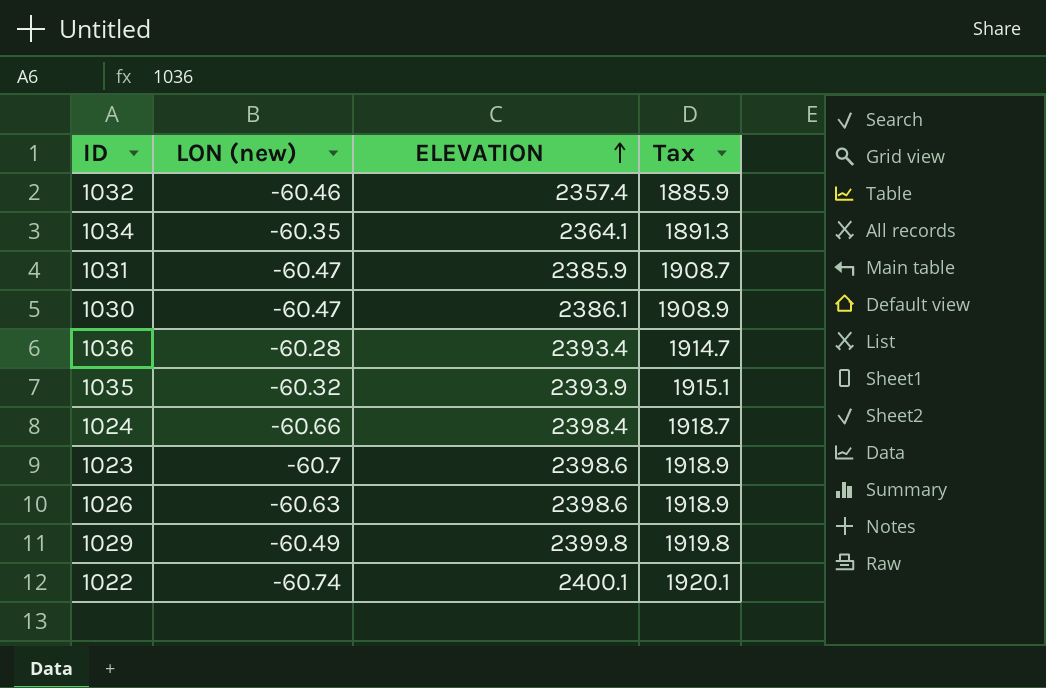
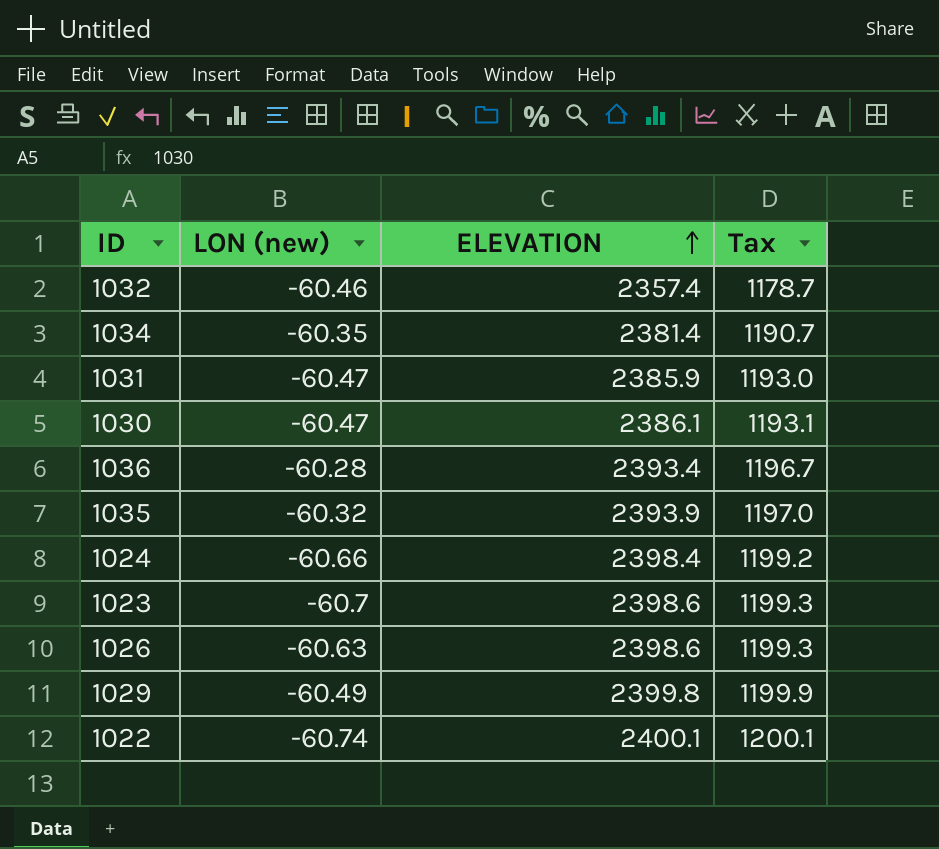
column Tax | formula: [ELEVATION] * 0.8 -> [ELEVATION] * 0.5
1034 | ELEVATION: 2364.1 -> 2381.4

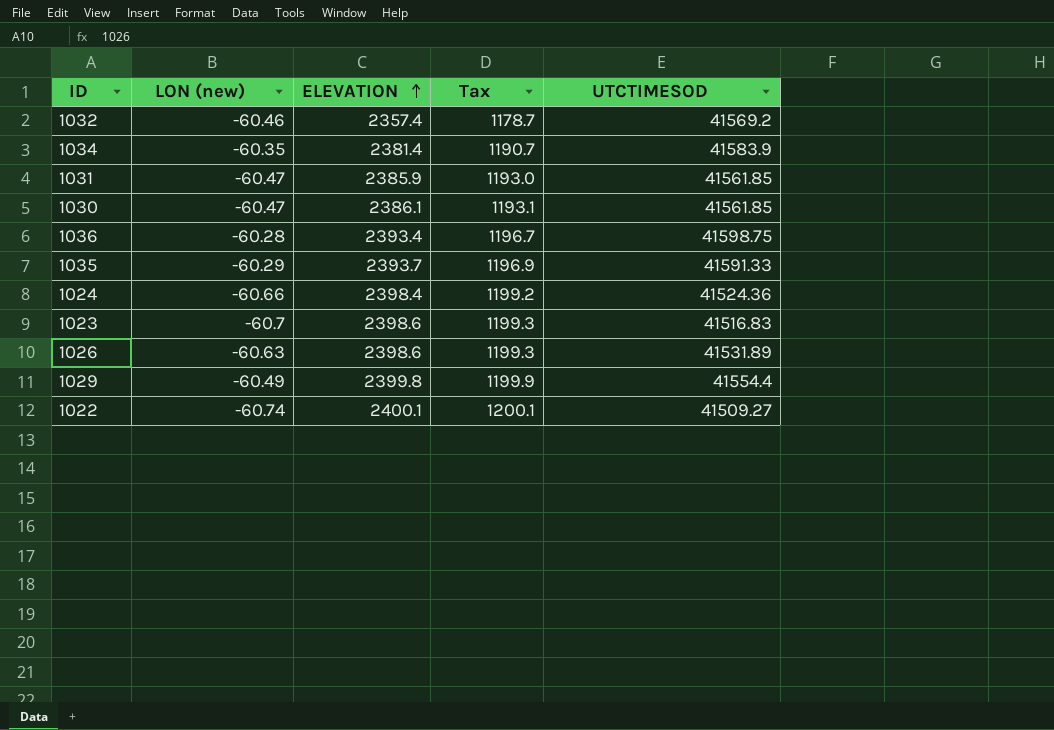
column UTCTIMESOD | position: none -> 5
1035 | LON (new): -60.32 -> -60.29
1035 | ELEVATION: 2393.9 -> 2393.7
1035 | Tax: 1197.0 -> 1196.9

